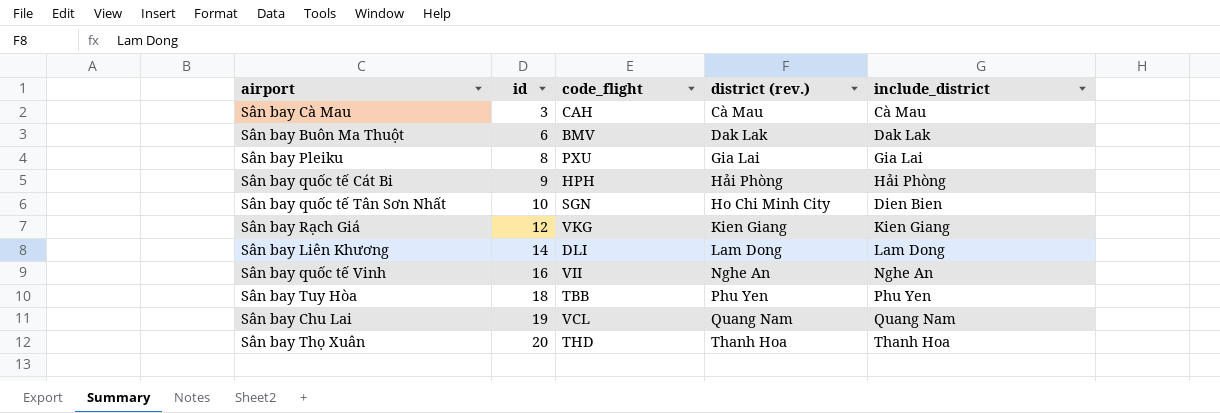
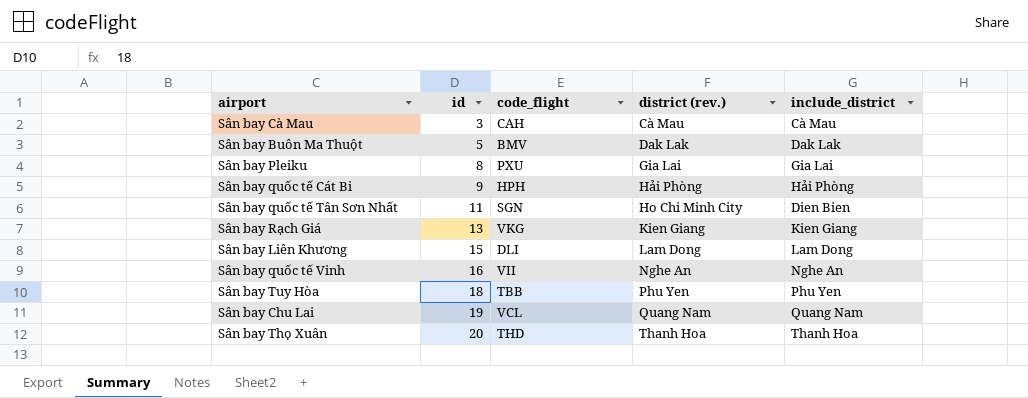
Sân bay Buôn Ma Thuột | id: 6 -> 5
Sân bay quốc tế Tân Sơn Nhất | id: 10 -> 11
Sân bay Rạch Giá | id: 12 -> 13
Sân bay Liên Khương | id: 14 -> 15

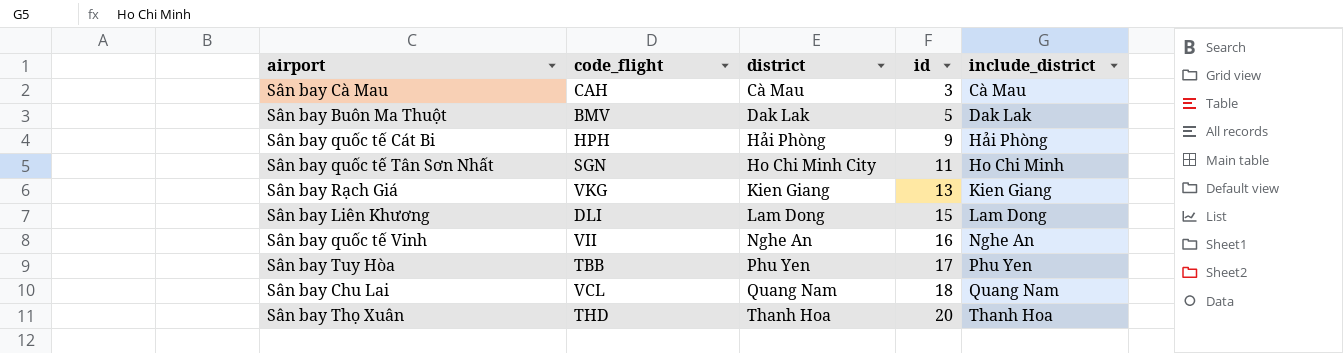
column name: district (rev.) -> district
column id | position: 2 -> 4
row Sân bay Pleiku: 8 | PXU | Gia Lai | Gia Lai -> none
Sân bay quốc tế Tân Sơn Nhất | include_district: Dien Bien -> Ho Chi Minh
Sân bay Tuy Hòa | id: 18 -> 17
Sân bay Chu Lai | id: 19 -> 18

